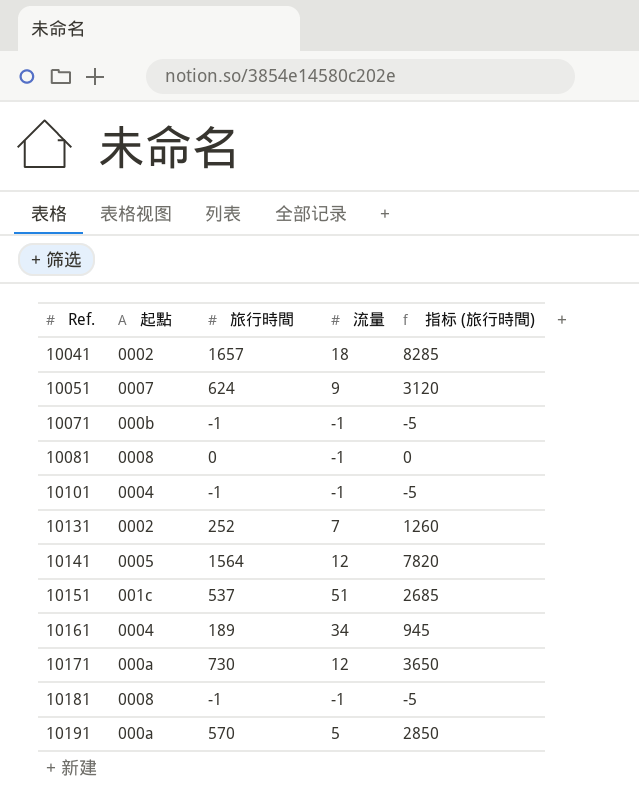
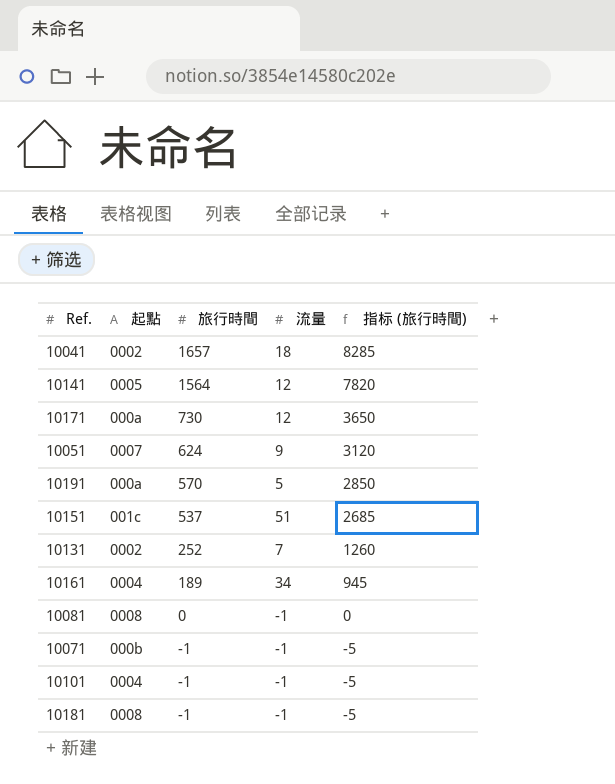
row order: Ref. ascending -> 旅行時間 descending

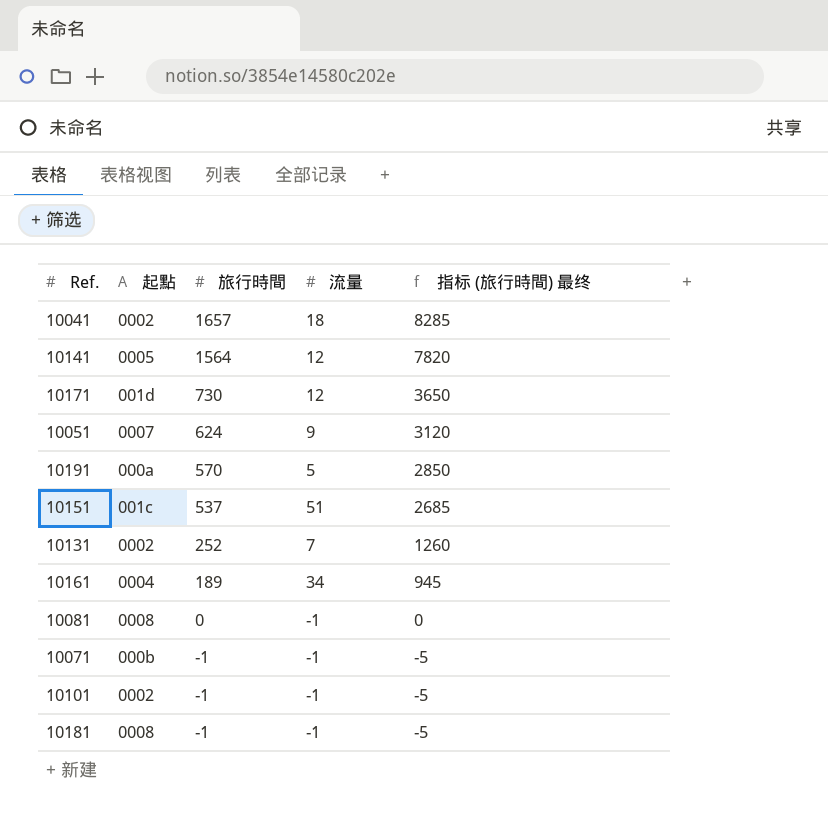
column name: 指标 (旅行時間) -> 指标 (旅行時間) 最终
10171 | 起點: 000a -> 001d
10101 | 起點: 0004 -> 0002

